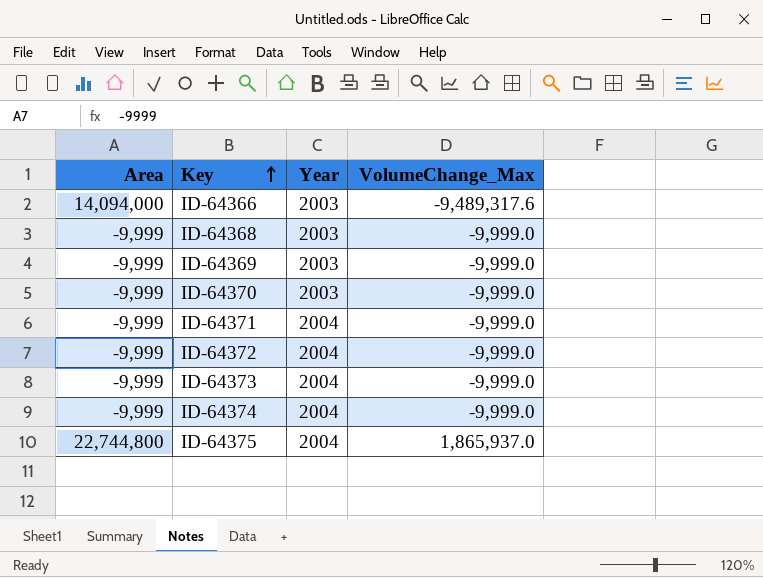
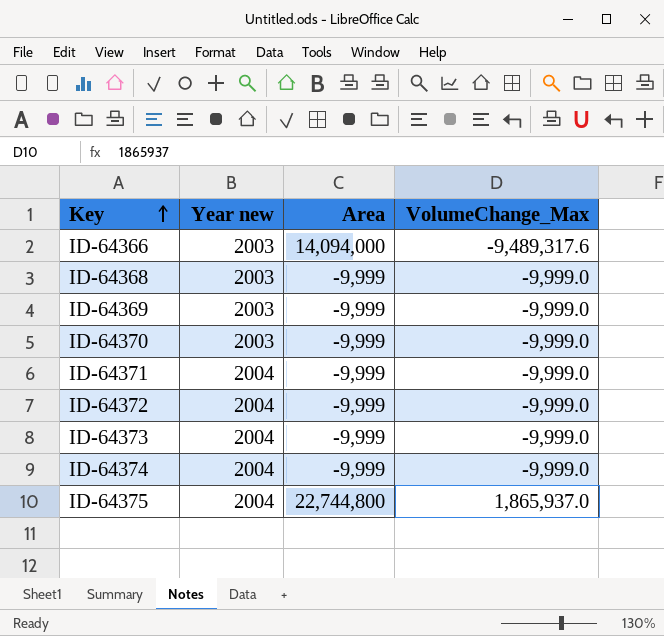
column name: Year -> Year new
column Area | position: 1 -> 3

